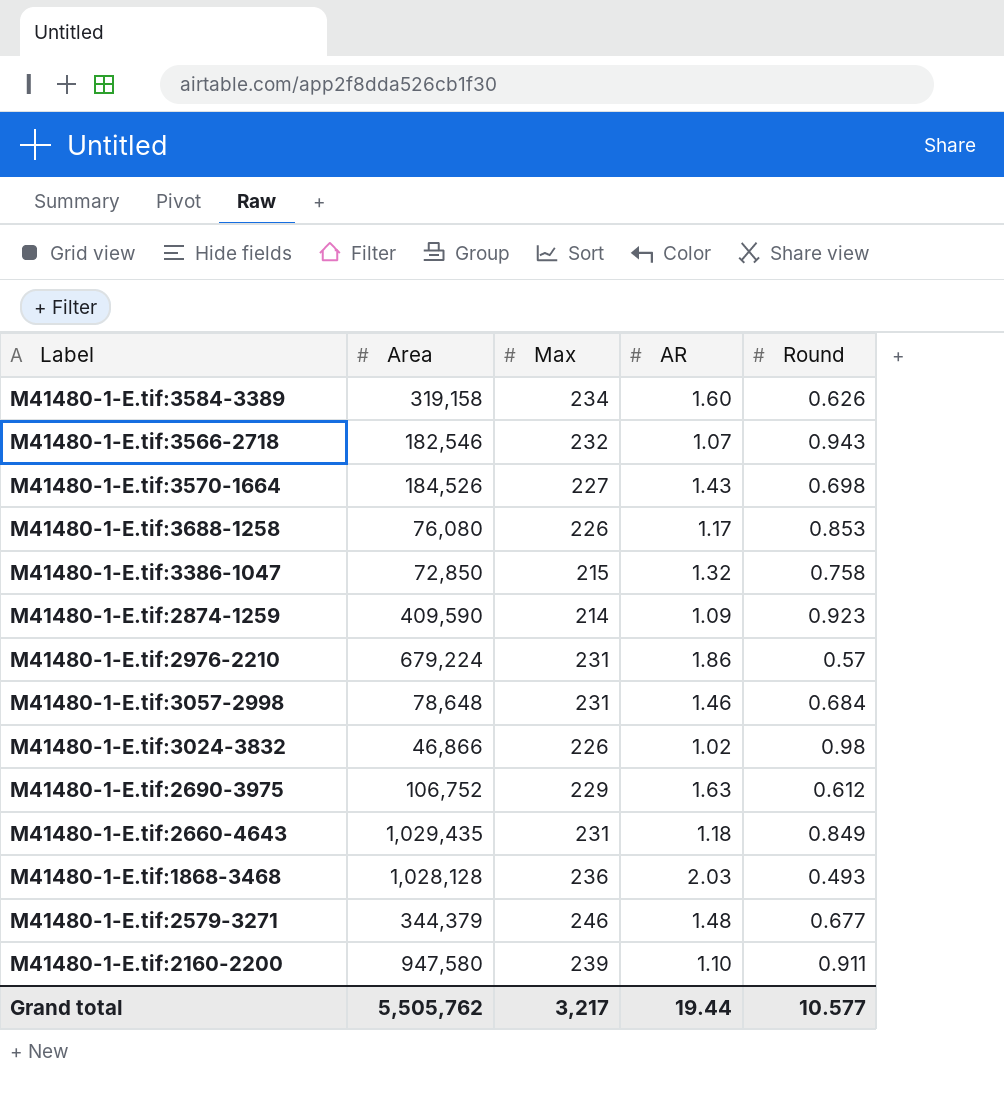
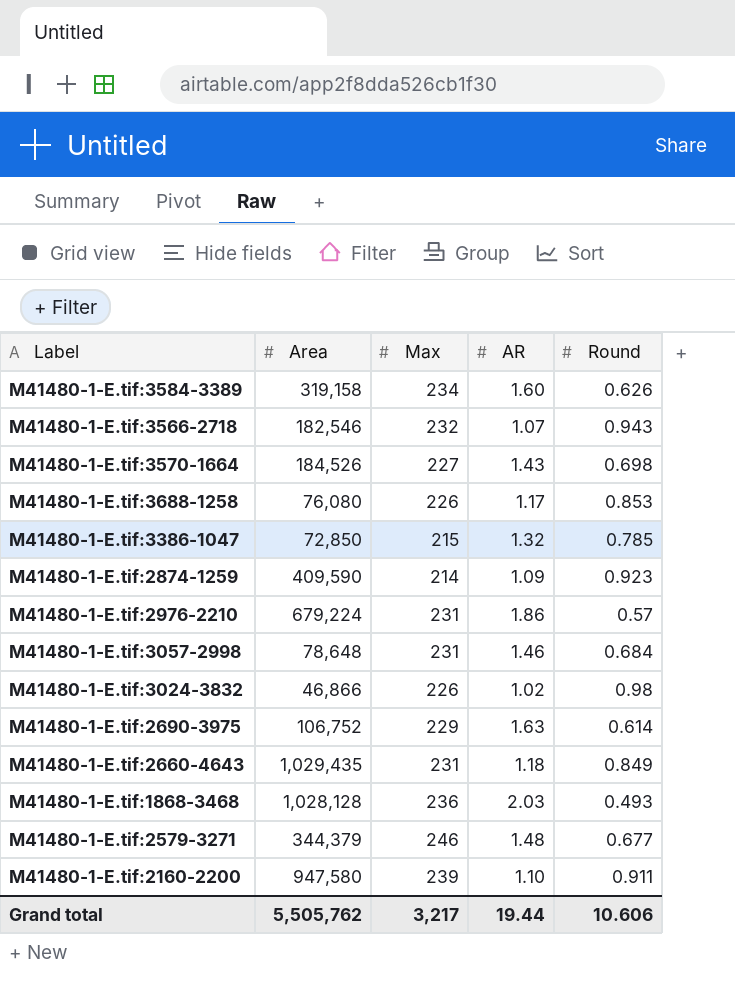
M41480-1-E.tif:3386-1047 | Round: 0.758 -> 0.785
M41480-1-E.tif:2690-3975 | Round: 0.612 -> 0.614
Grand total | Round: 10.577 -> 10.606

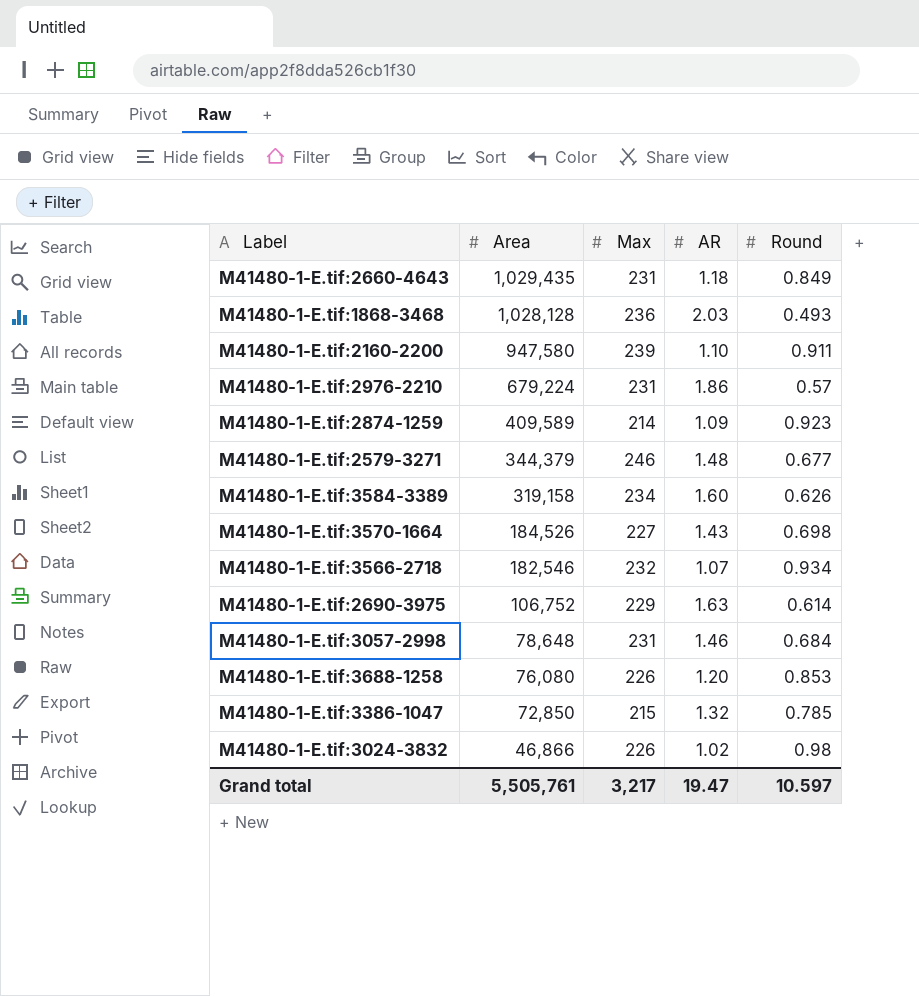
row order: none -> Area descending
M41480-1-E.tif:2874-1259 | Area: 409,590 -> 409,589
M41480-1-E.tif:3566-2718 | Round: 0.943 -> 0.934
M41480-1-E.tif:3688-1258 | AR: 1.17 -> 1.20
Grand total | Area: 5,505,762 -> 5,505,761
Grand total | AR: 19.44 -> 19.47
Grand total | Round: 10.606 -> 10.597

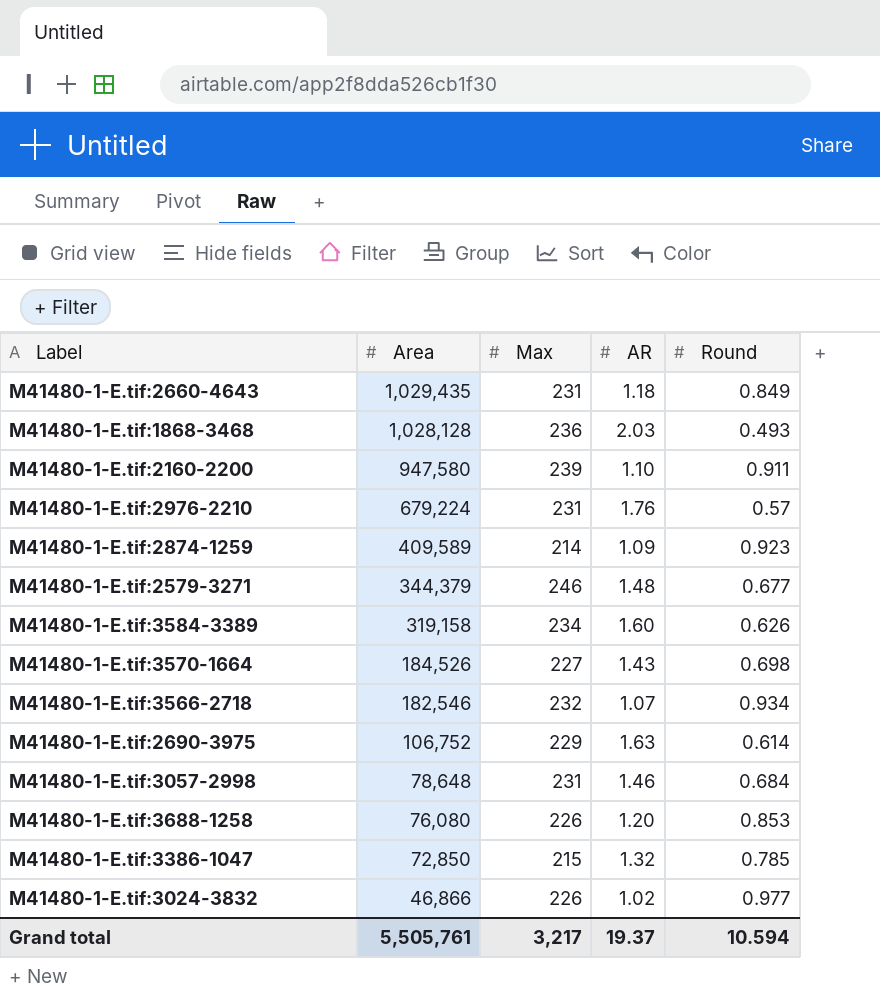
M41480-1-E.tif:2976-2210 | AR: 1.86 -> 1.76
M41480-1-E.tif:3024-3832 | Round: 0.98 -> 0.977
Grand total | AR: 19.47 -> 19.37
Grand total | Round: 10.597 -> 10.594

